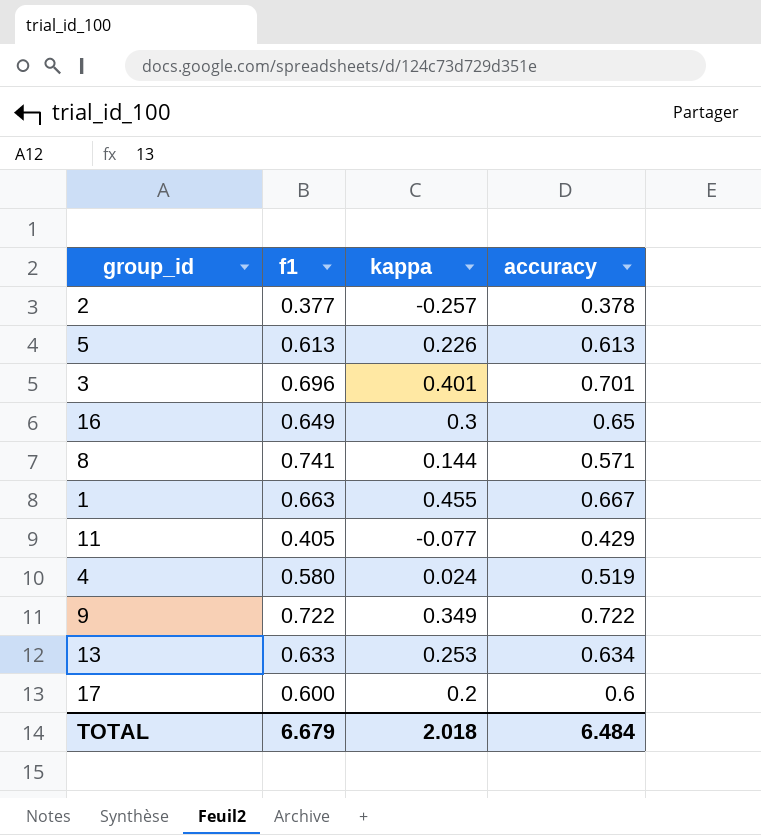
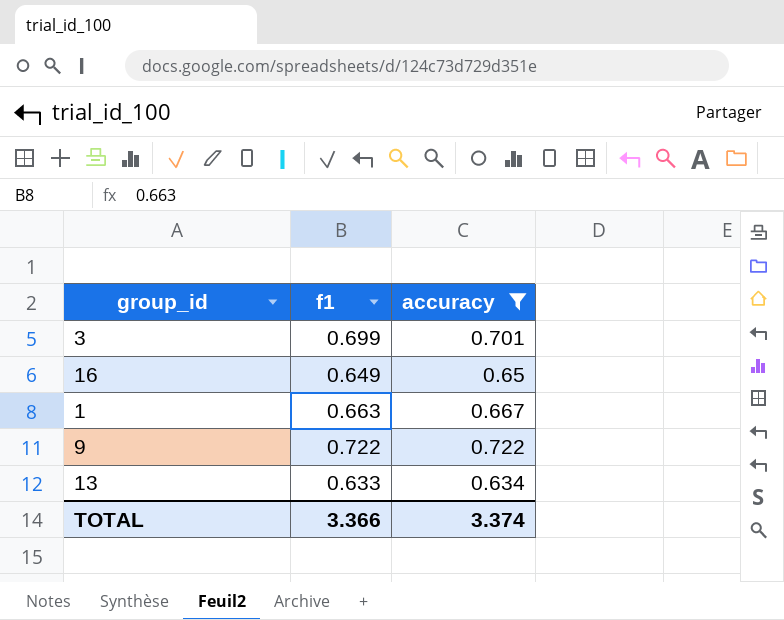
filter: none -> accuracy >= 0.634
column kappa | position: 3 -> none
3 | f1: 0.696 -> 0.699
TOTAL | f1: 6.679 -> 3.366
TOTAL | accuracy: 6.484 -> 3.374

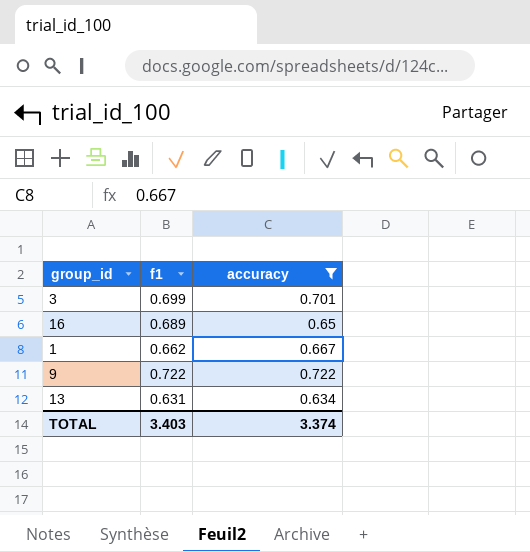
16 | f1: 0.649 -> 0.689
1 | f1: 0.663 -> 0.662
13 | f1: 0.633 -> 0.631
TOTAL | f1: 3.366 -> 3.403

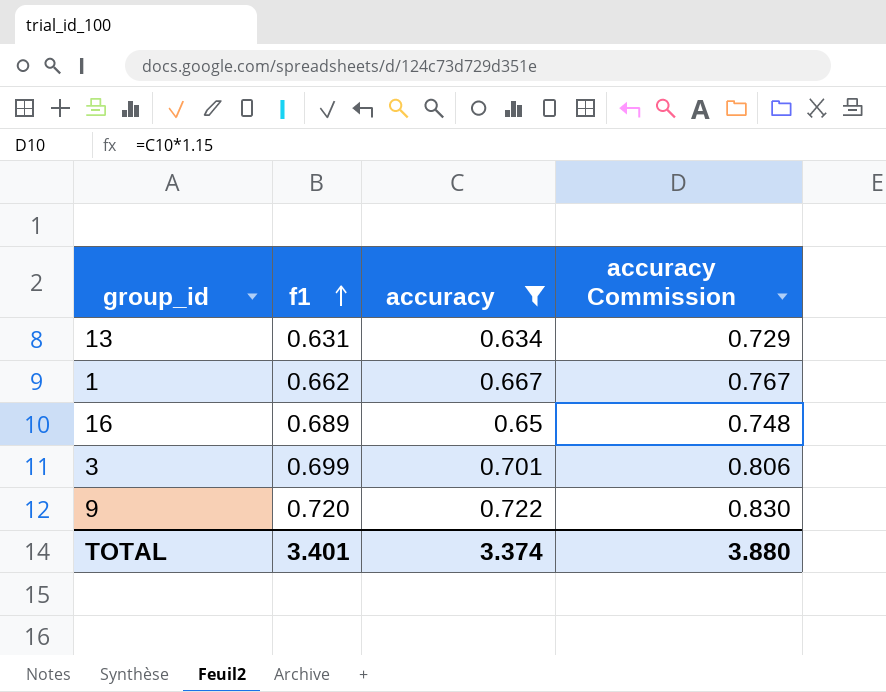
row order: none -> f1 ascending
column accuracy Commission | formula: none -> [accuracy] * 1.15
9 | f1: 0.722 -> 0.720
TOTAL | f1: 3.403 -> 3.401

